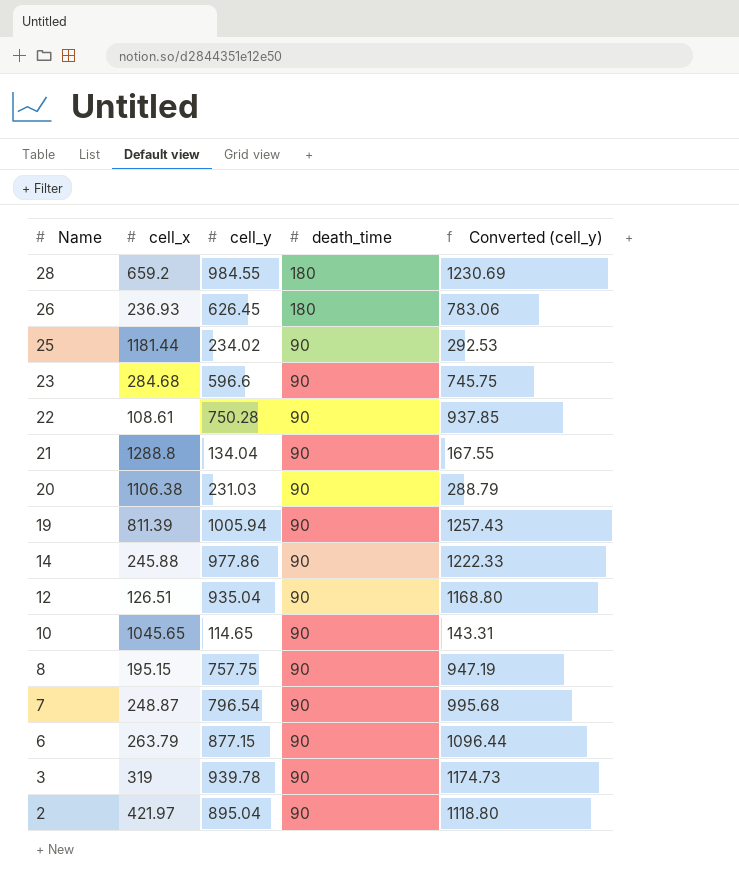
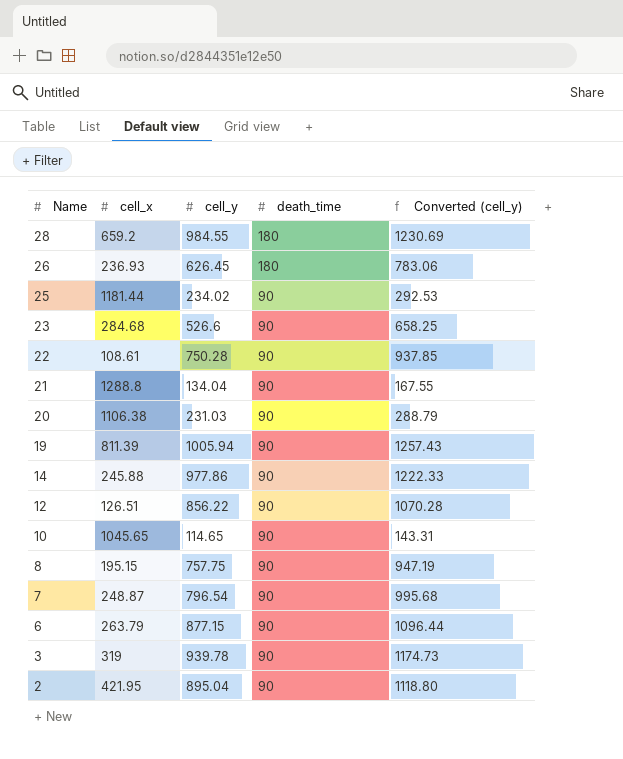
23 | cell_y: 596.6 -> 526.6
23 | Converted (cell_y): 745.75 -> 658.25
12 | cell_y: 935.04 -> 856.22
12 | Converted (cell_y): 1168.80 -> 1070.28
2 | cell_x: 421.97 -> 421.95

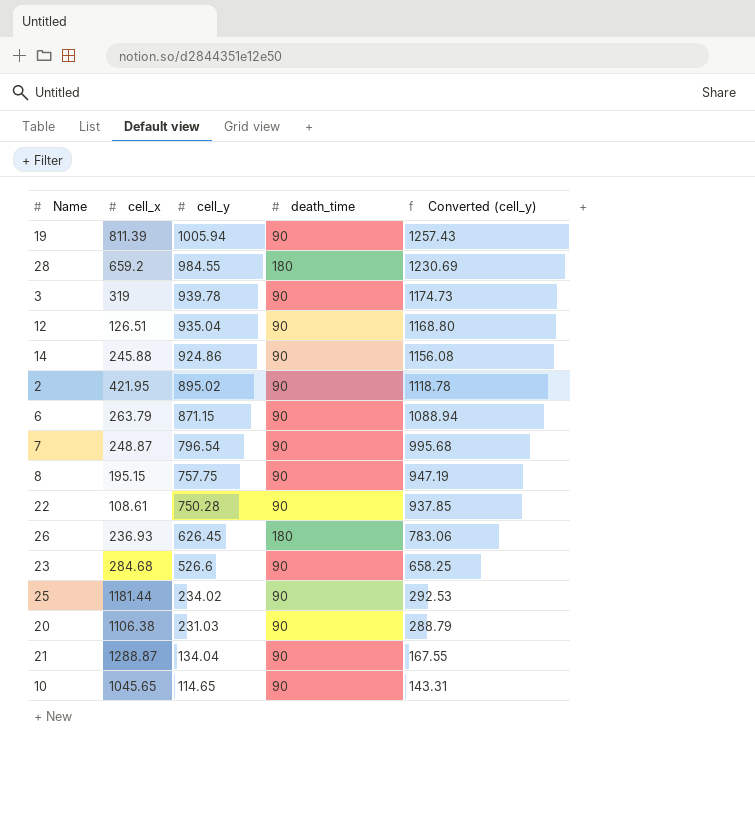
row order: Name descending -> cell_y descending
12 | cell_y: 856.22 -> 935.04
12 | Converted (cell_y): 1070.28 -> 1168.80
14 | cell_y: 977.86 -> 924.86
14 | Converted (cell_y): 1222.33 -> 1156.08
2 | cell_y: 895.04 -> 895.02
2 | Converted (cell_y): 1118.80 -> 1118.78
6 | cell_y: 877.15 -> 871.15
6 | Converted (cell_y): 1096.44 -> 1088.94
21 | cell_x: 1288.8 -> 1288.87

